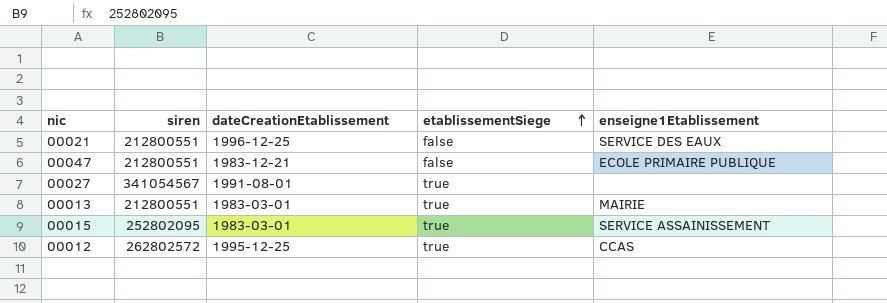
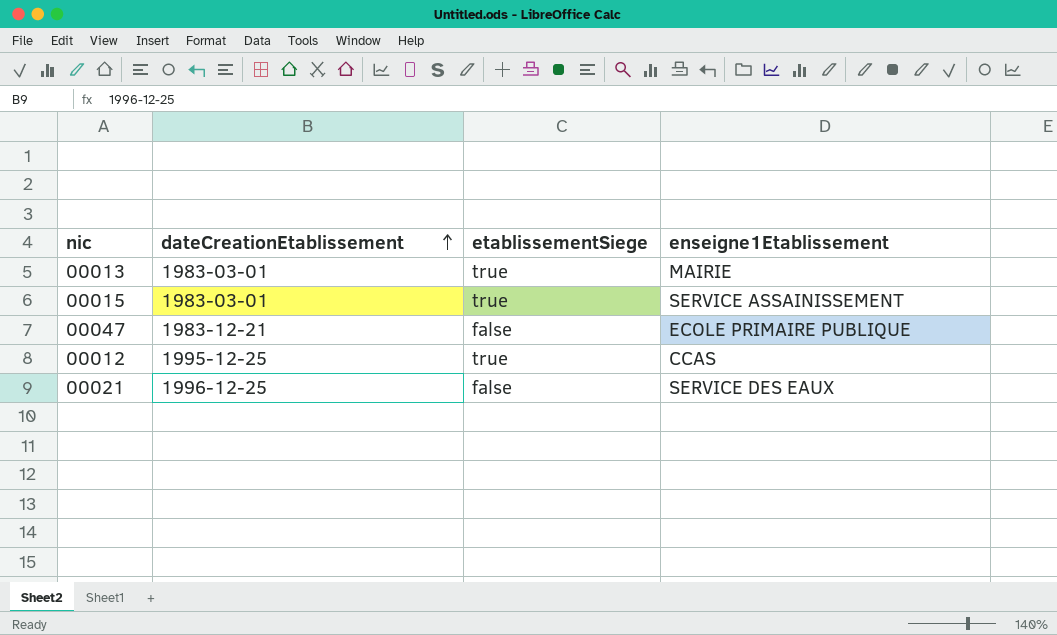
row order: etablissementSiege ascending -> dateCreationEtablissement ascending
column siren | position: 2 -> none
row 00027: 341054567 | 1991-08-01 | true | none -> none

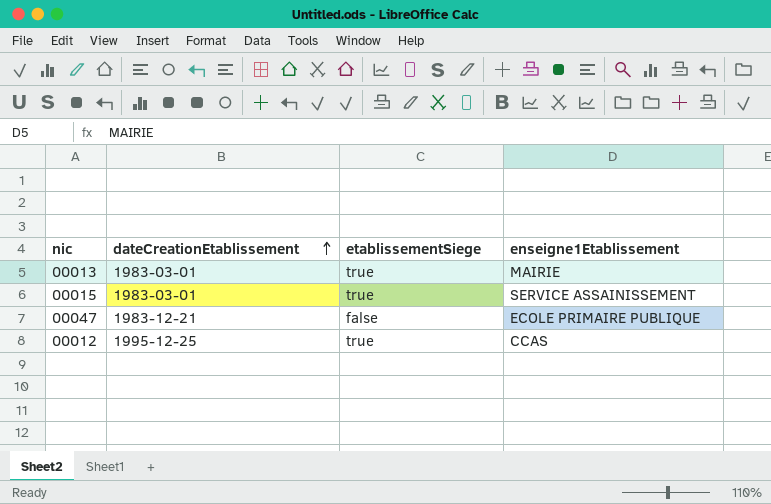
row 00021: 1996-12-25 | false | SERVICE DES EAUX -> none

